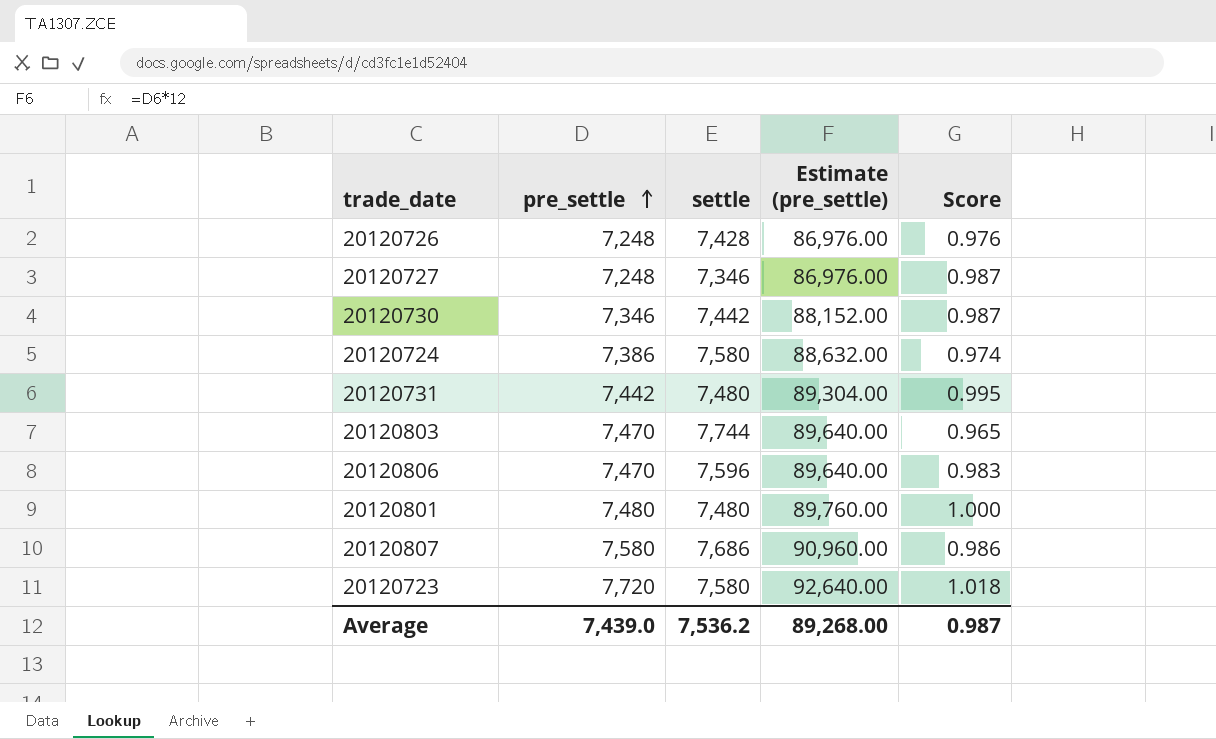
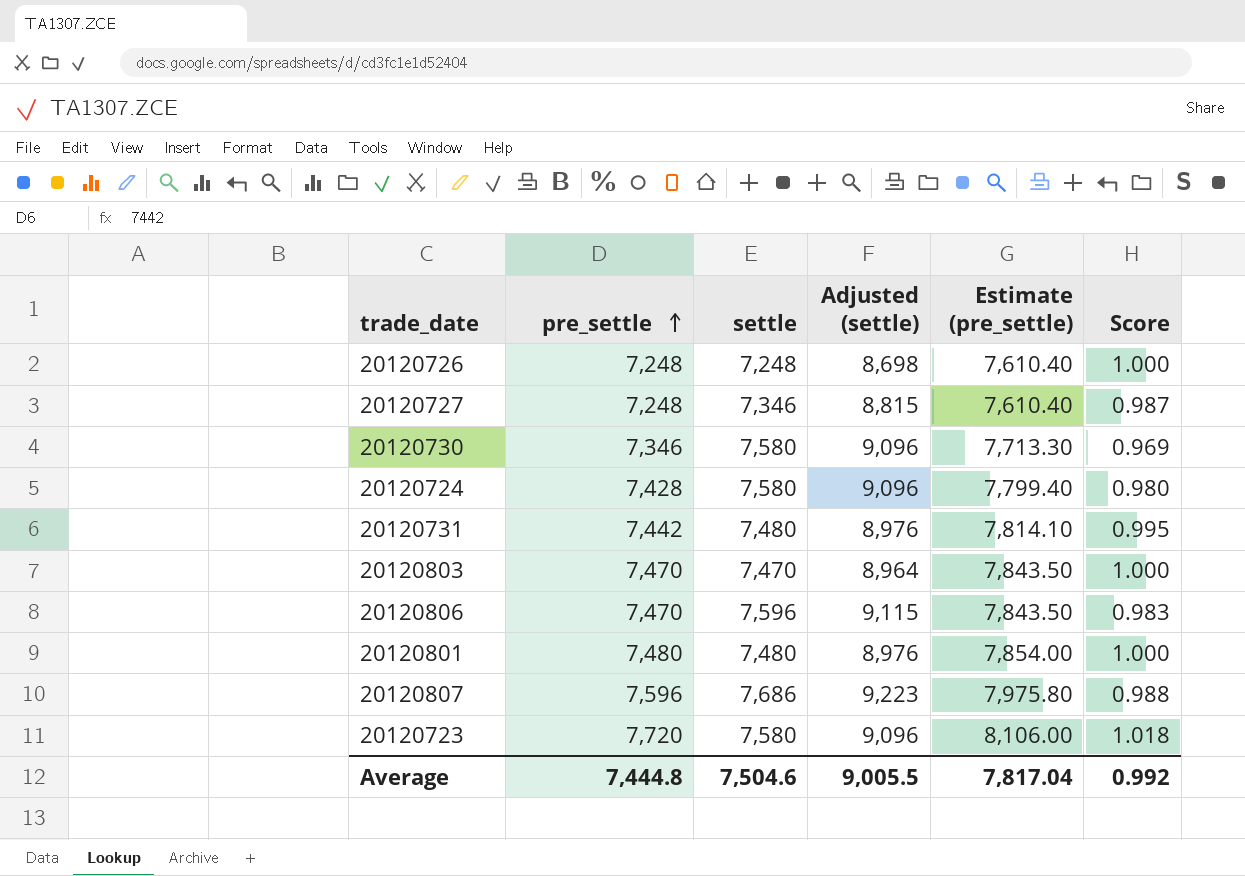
column Adjusted (settle) | formula: none -> [settle] * 1.2
column Estimate (pre_settle) | formula: [pre_settle] * 12 -> [pre_settle] * 1.05
20120726 | settle: 7,428 -> 7,248
20120726 | Score: 0.976 -> 1.000
20120730 | settle: 7,442 -> 7,580
20120730 | Score: 0.987 -> 0.969
20120724 | pre_settle: 7,386 -> 7,428
20120724 | Score: 0.974 -> 0.980
20120803 | settle: 7,744 -> 7,470
20120803 | Score: 0.965 -> 1.000
20120807 | pre_settle: 7,580 -> 7,596
20120807 | Score: 0.986 -> 0.988
Average | pre_settle: 7,439.0 -> 7,444.8
Average | settle: 7,536.2 -> 7,504.6
Average | Estimate (pre_settle): 89,268.00 -> 7,817.04
Average | Score: 0.987 -> 0.992

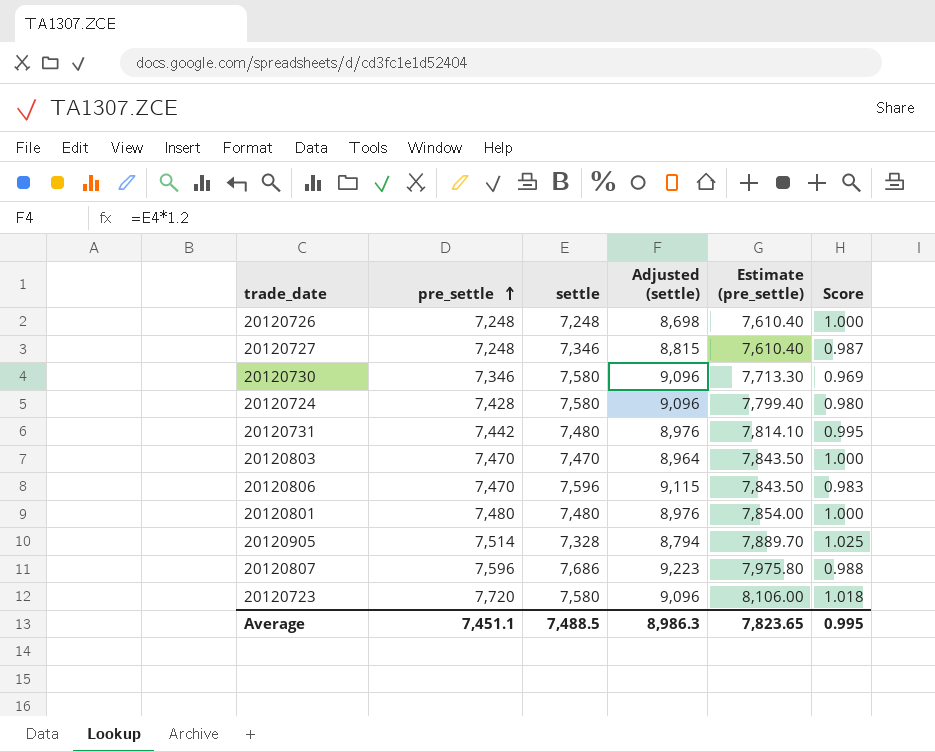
row 20120905: none -> 7,514 | 7,328 | 8,794 | 7,889.70 | 1.025
Average | pre_settle: 7,444.8 -> 7,451.1
Average | settle: 7,504.6 -> 7,488.5
Average | Adjusted (settle): 9,005.5 -> 8,986.3
Average | Estimate (pre_settle): 7,817.04 -> 7,823.65
Average | Score: 0.992 -> 0.995

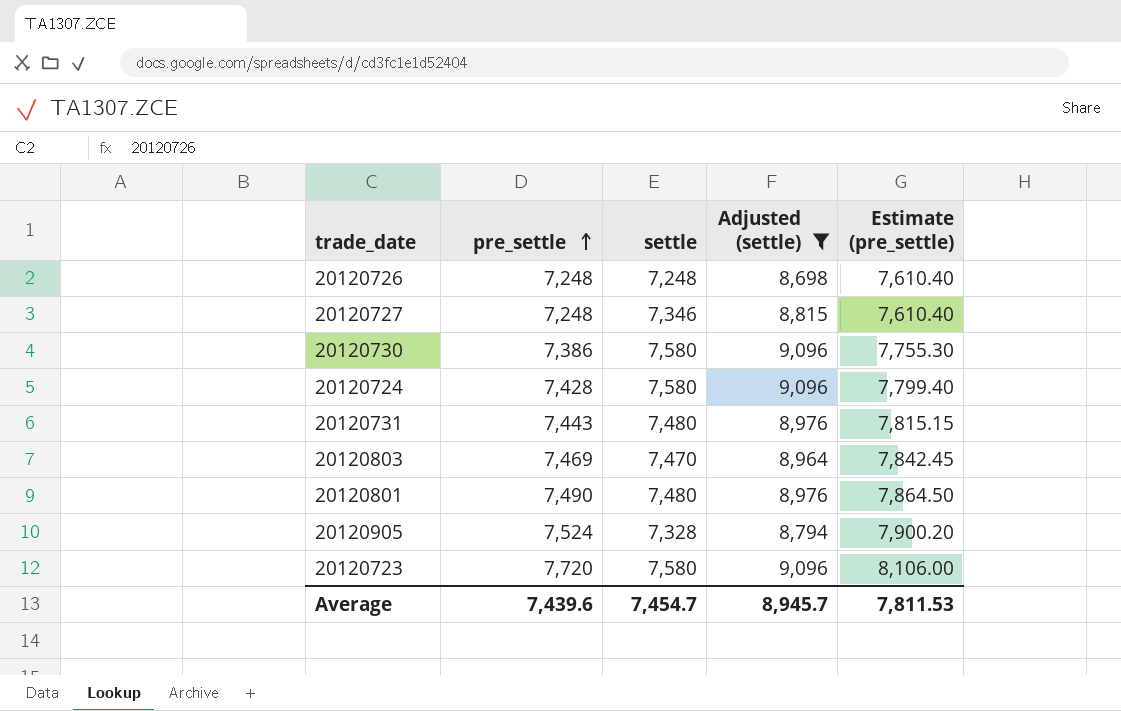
filter: none -> Adjusted (settle) <= 9,096
column Score | formula: [pre_settle] / [settle] -> none
20120730 | pre_settle: 7,346 -> 7,386
20120730 | Estimate (pre_settle): 7,713.30 -> 7,755.30
20120731 | pre_settle: 7,442 -> 7,443
20120731 | Estimate (pre_settle): 7,814.10 -> 7,815.15
20120803 | pre_settle: 7,470 -> 7,469
20120803 | Estimate (pre_settle): 7,843.50 -> 7,842.45
20120801 | pre_settle: 7,480 -> 7,490
20120801 | Estimate (pre_settle): 7,854.00 -> 7,864.50
20120905 | pre_settle: 7,514 -> 7,524
20120905 | Estimate (pre_settle): 7,889.70 -> 7,900.20
Average | pre_settle: 7,451.1 -> 7,439.6
Average | settle: 7,488.5 -> 7,454.7
Average | Adjusted (settle): 8,986.3 -> 8,945.7
Average | Estimate (pre_settle): 7,823.65 -> 7,811.53

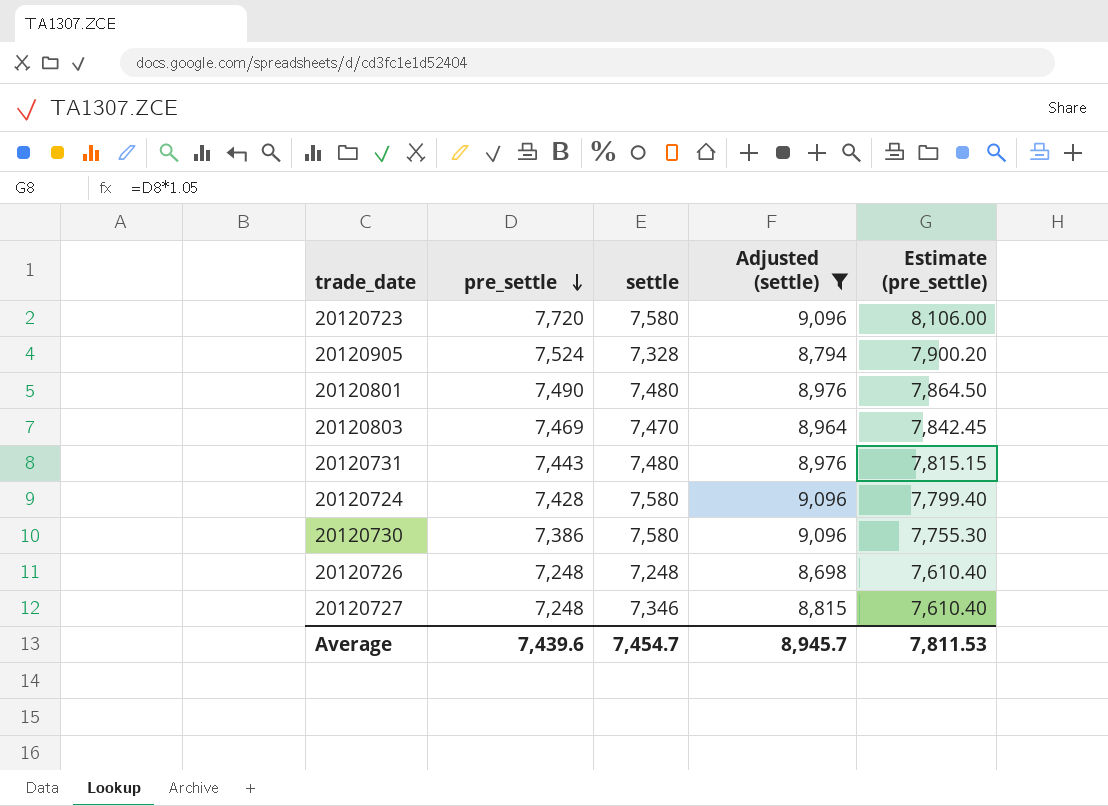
row order: pre_settle ascending -> pre_settle descending

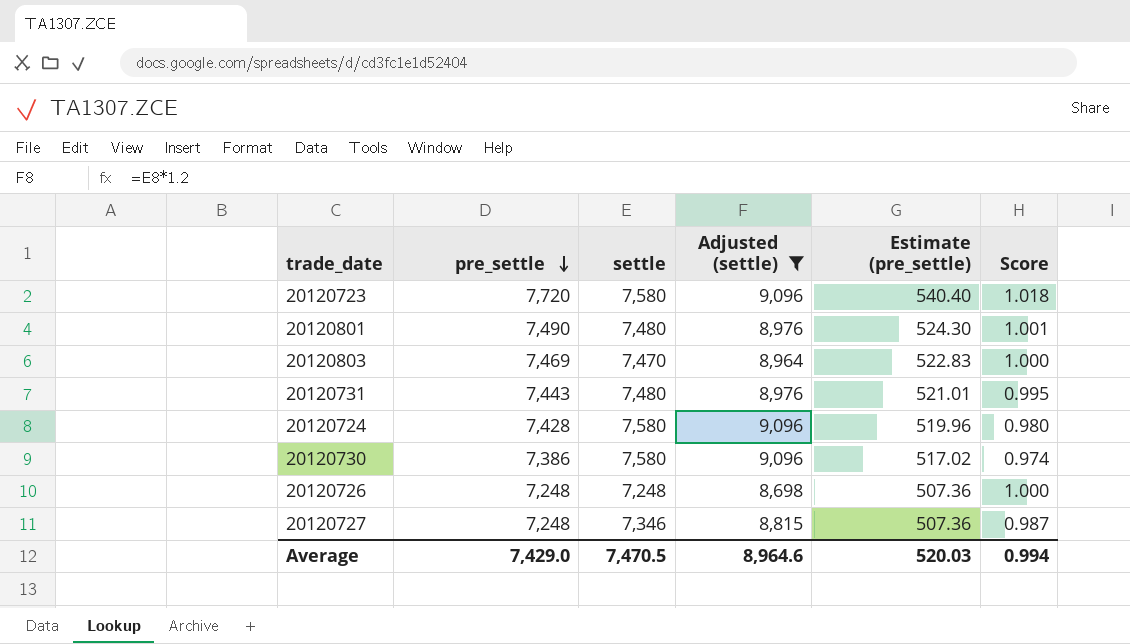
column Estimate (pre_settle) | formula: [pre_settle] * 1.05 -> [pre_settle] * 0.07
column Score | formula: none -> [pre_settle] / [settle]
row 20120905: 7,524 | 7,328 | 8,794 | 7,900.20 -> none
Average | pre_settle: 7,439.6 -> 7,429.0
Average | settle: 7,454.7 -> 7,470.5
Average | Adjusted (settle): 8,945.7 -> 8,964.6
Average | Estimate (pre_settle): 7,811.53 -> 520.03

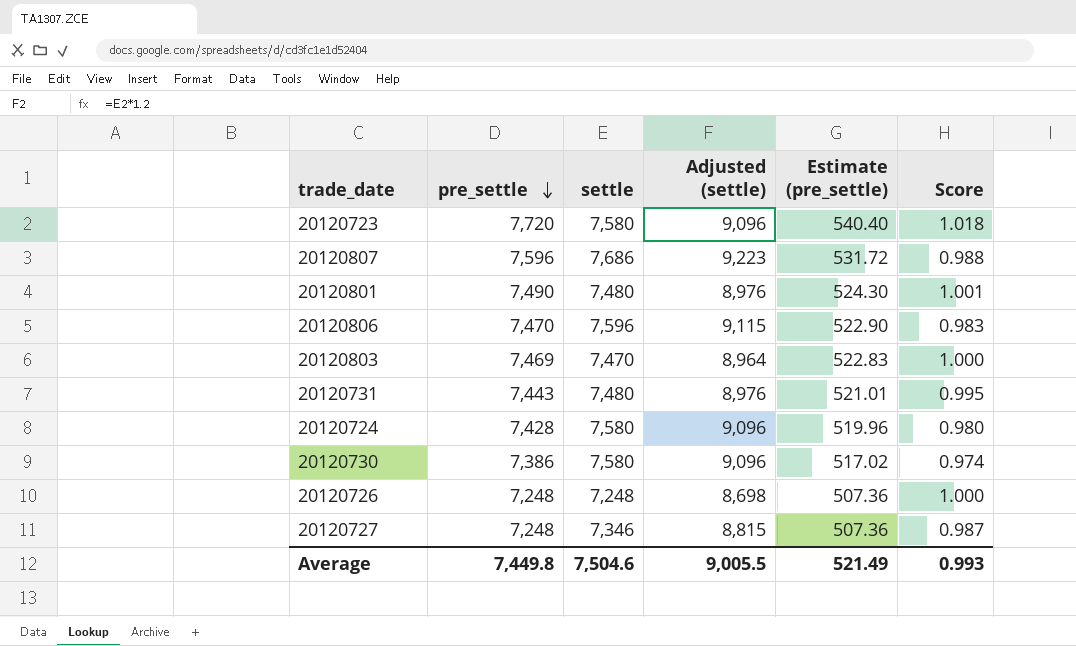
filter: Adjusted (settle) <= 9,096 -> none
Average | pre_settle: 7,429.0 -> 7,449.8
Average | settle: 7,470.5 -> 7,504.6
Average | Adjusted (settle): 8,964.6 -> 9,005.5
Average | Estimate (pre_settle): 520.03 -> 521.49
Average | Score: 0.994 -> 0.993

